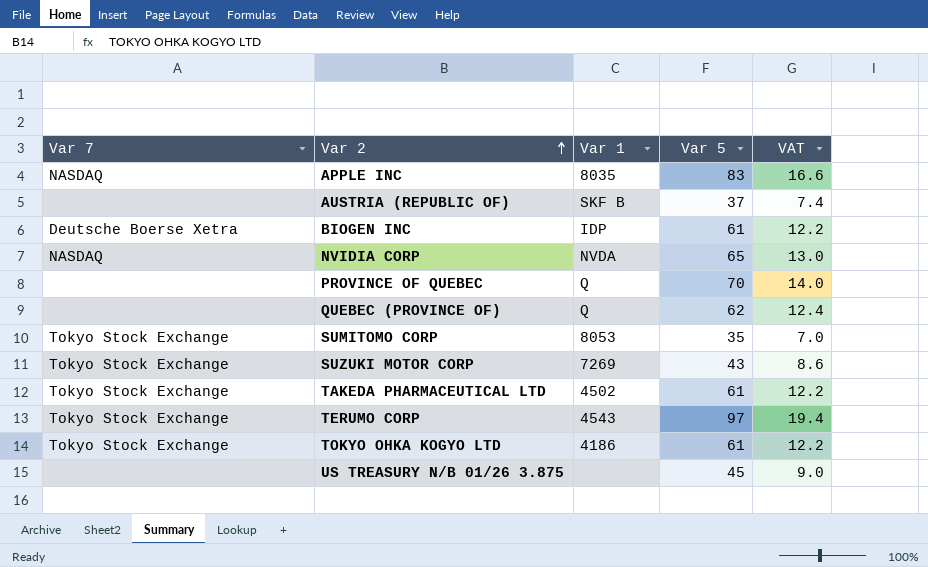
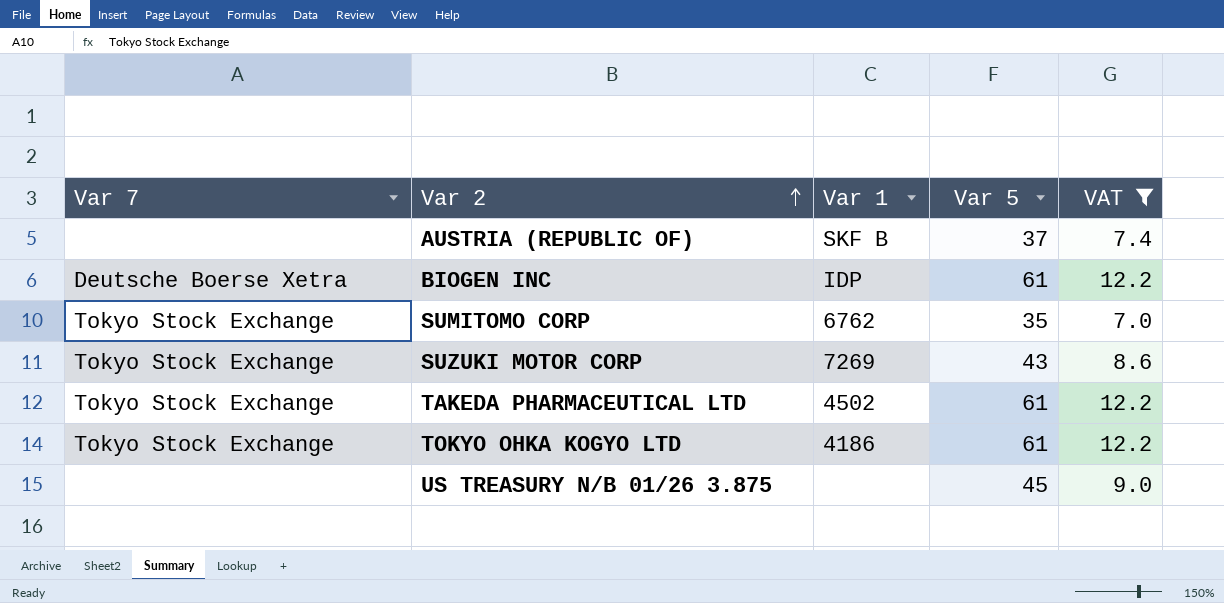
filter: none -> VAT <= 12.2
SUMITOMO CORP | Var 1: 8053 -> 6762

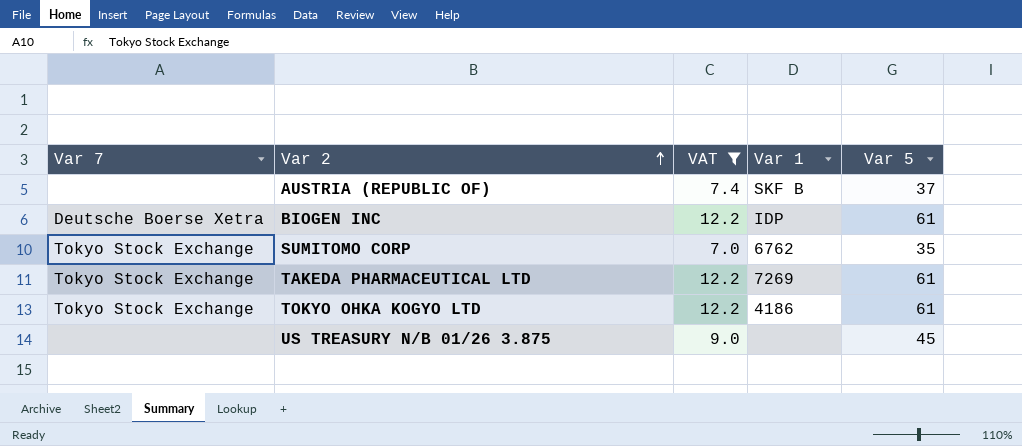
column VAT | position: 5 -> 3
row SUZUKI MOTOR CORP: Tokyo Stock Exchange | 7269 | 43 | 8.6 -> none
TAKEDA PHARMACEUTICAL LTD | Var 1: 4502 -> 7269

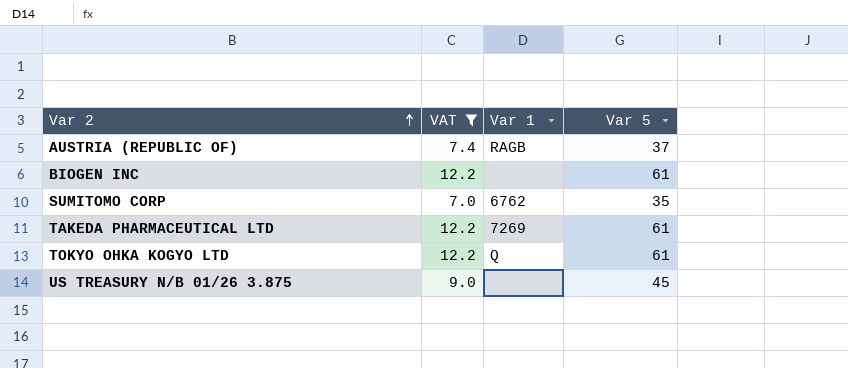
column Var 7 | position: 1 -> none
AUSTRIA (REPUBLIC OF) | Var 1: SKF B -> RAGB
BIOGEN INC | Var 1: IDP -> none
TOKYO OHKA KOGYO LTD | Var 1: 4186 -> Q

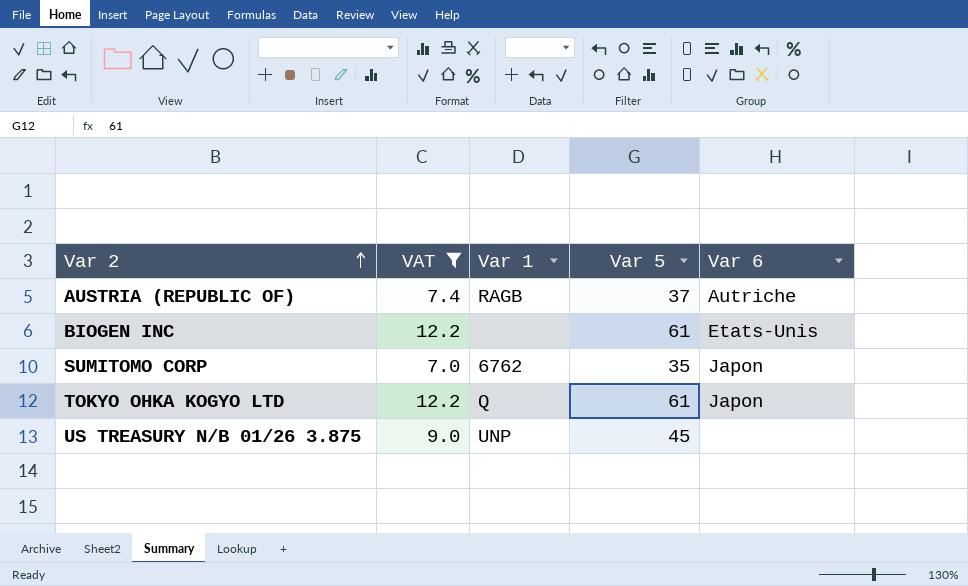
column Var 6 | position: none -> 5
row TAKEDA PHARMACEUTICAL LTD: 12.2 | 7269 | 61 -> none
US TREASURY N/B 01/26 3.875 | Var 1: none -> UNP

